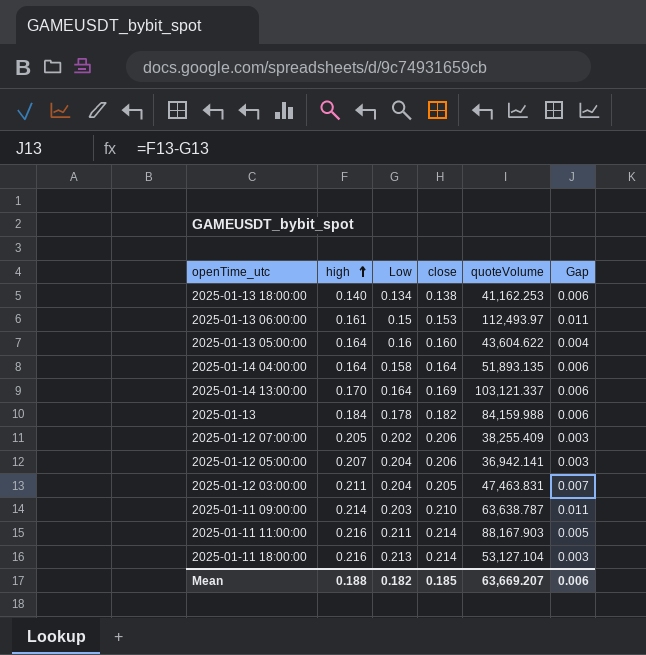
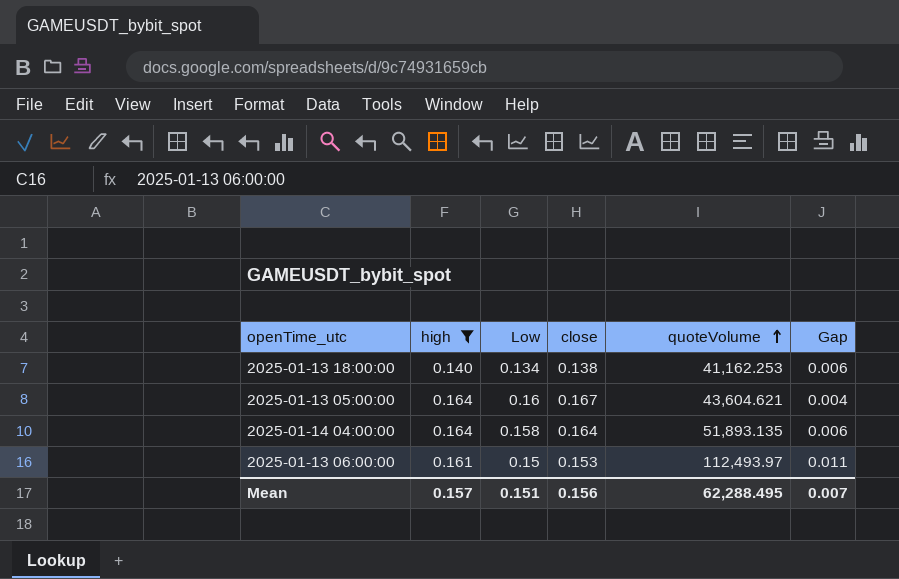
filter: none -> high <= 0.164
row order: high ascending -> quoteVolume ascending
2025-01-13 05:00:00 | close: 0.160 -> 0.167
2025-01-13 05:00:00 | quoteVolume: 43,604.622 -> 43,604.621
Mean | high: 0.188 -> 0.157
Mean | Low: 0.182 -> 0.151
Mean | close: 0.185 -> 0.156
Mean | quoteVolume: 63,669.207 -> 62,288.495
Mean | Gap: 0.006 -> 0.007

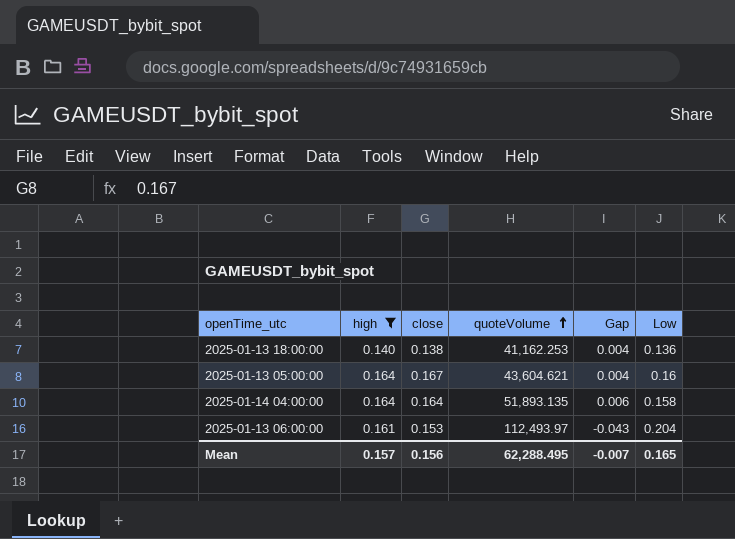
column Low | position: 3 -> 6
2025-01-13 18:00:00 | Gap: 0.006 -> 0.004
2025-01-13 18:00:00 | Low: 0.134 -> 0.136
2025-01-13 06:00:00 | Gap: 0.011 -> -0.043
2025-01-13 06:00:00 | Low: 0.15 -> 0.204
Mean | Gap: 0.007 -> -0.007
Mean | Low: 0.151 -> 0.165

